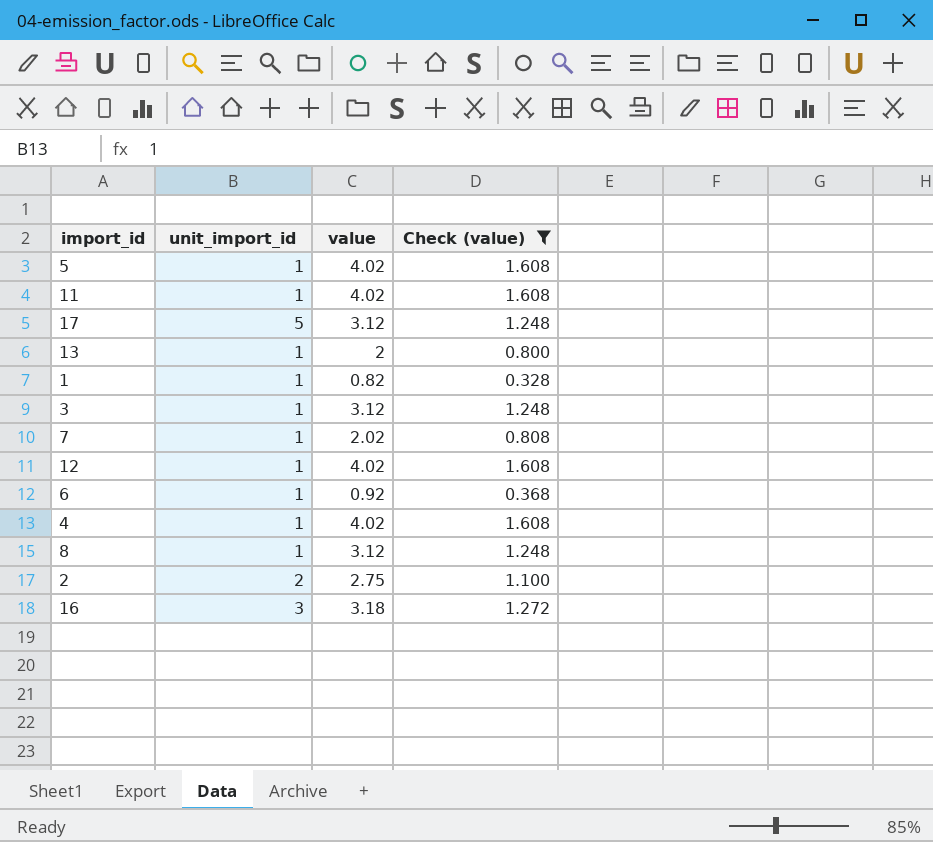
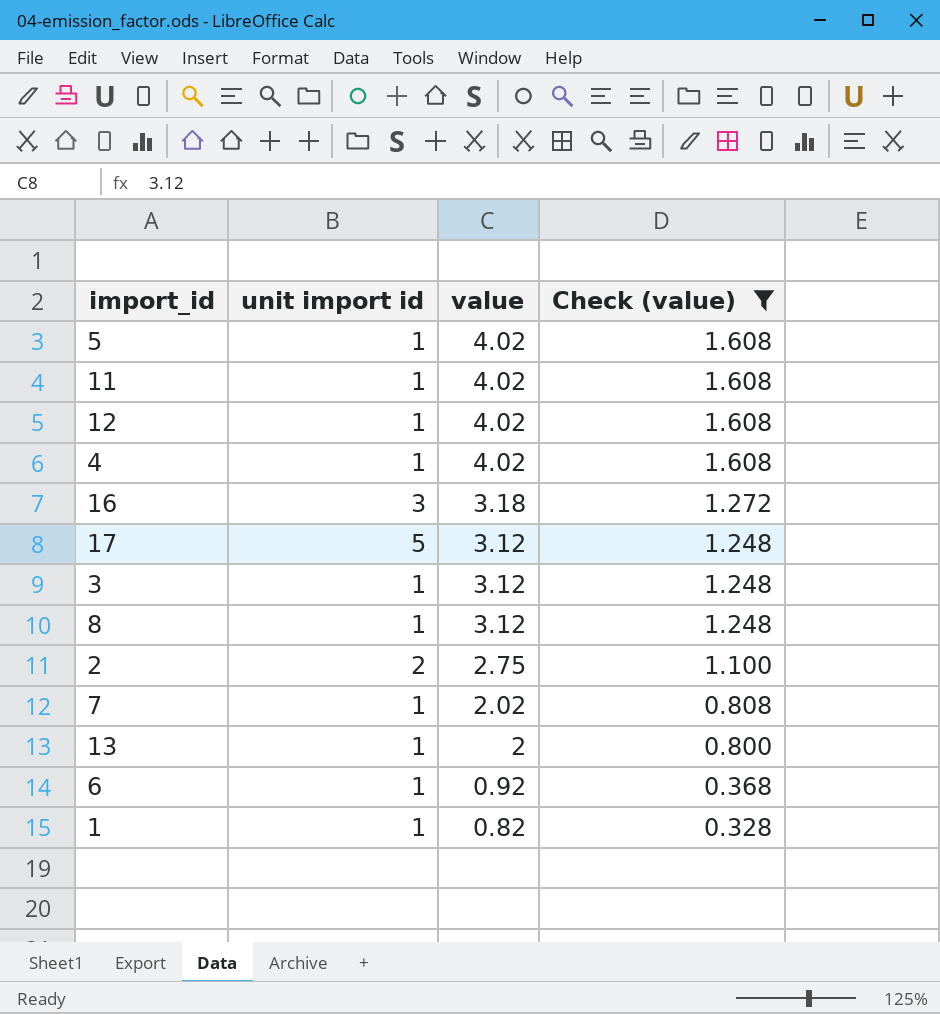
row order: none -> value descending
column name: unit_import_id -> unit import id

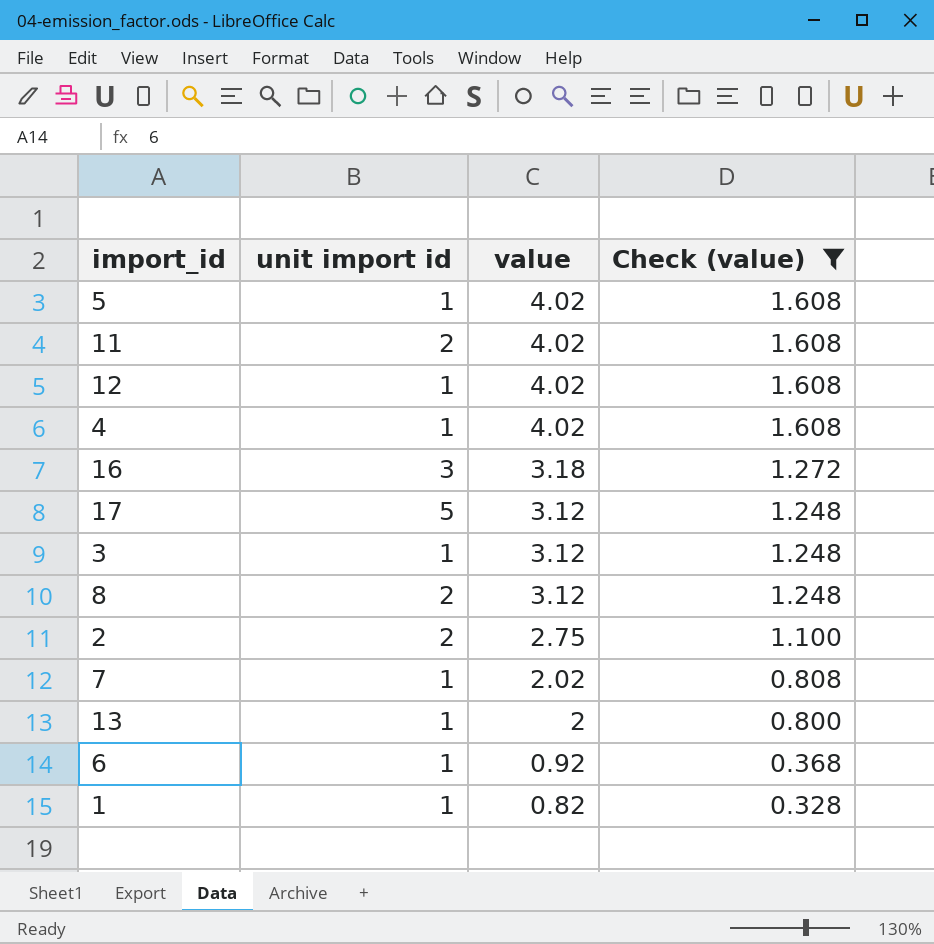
11 | unit import id: 1 -> 2
8 | unit import id: 1 -> 2

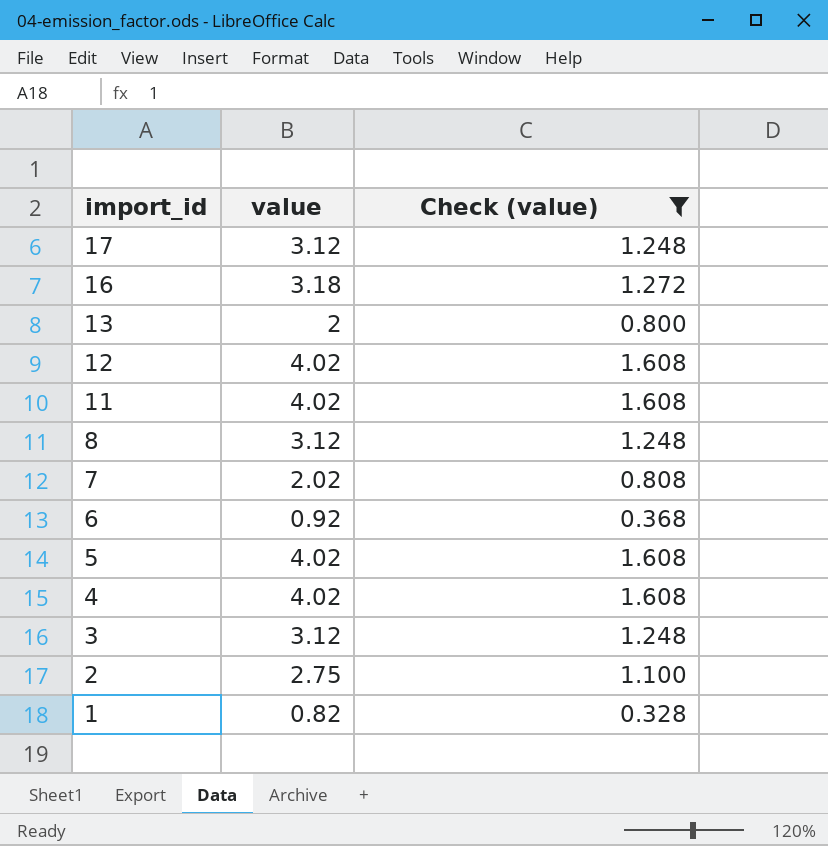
row order: value descending -> import_id descending
column unit import id | position: 2 -> none

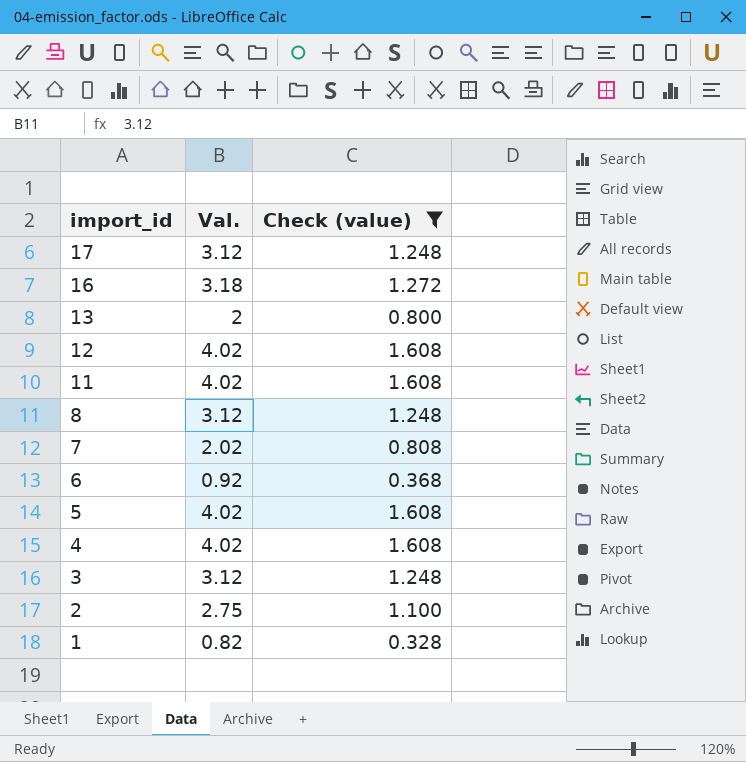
column name: value -> Val.

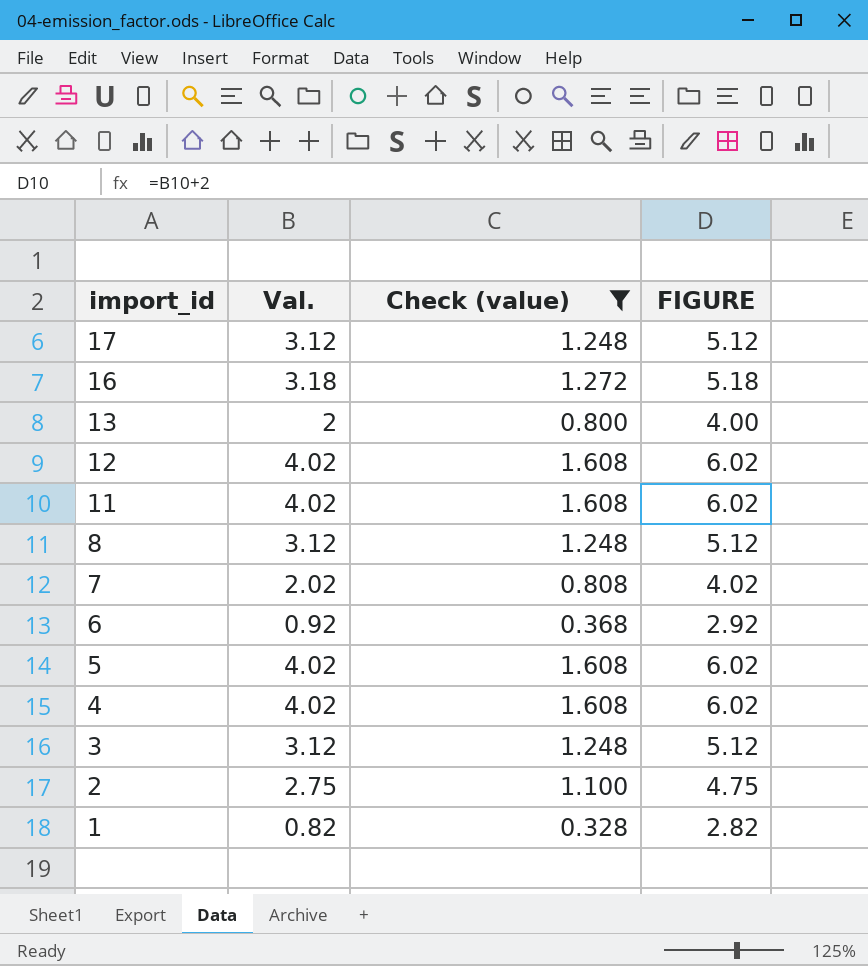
column FIGURE | formula: none -> [Val.] + 2

